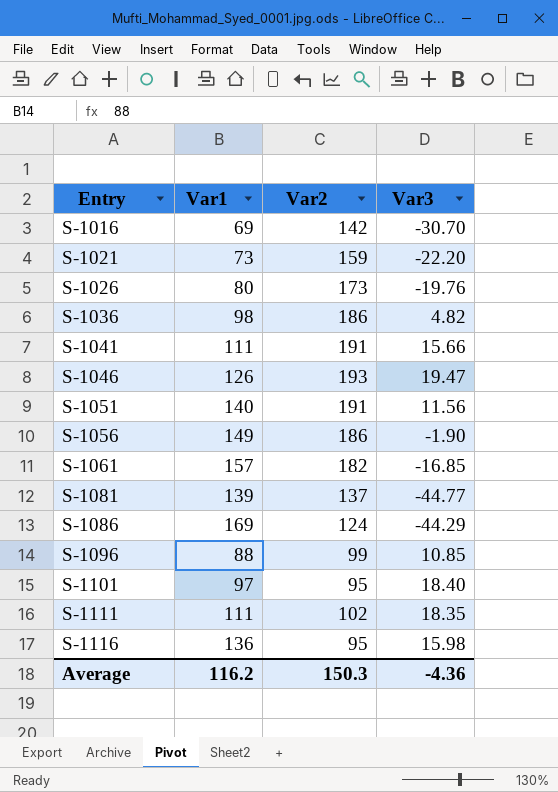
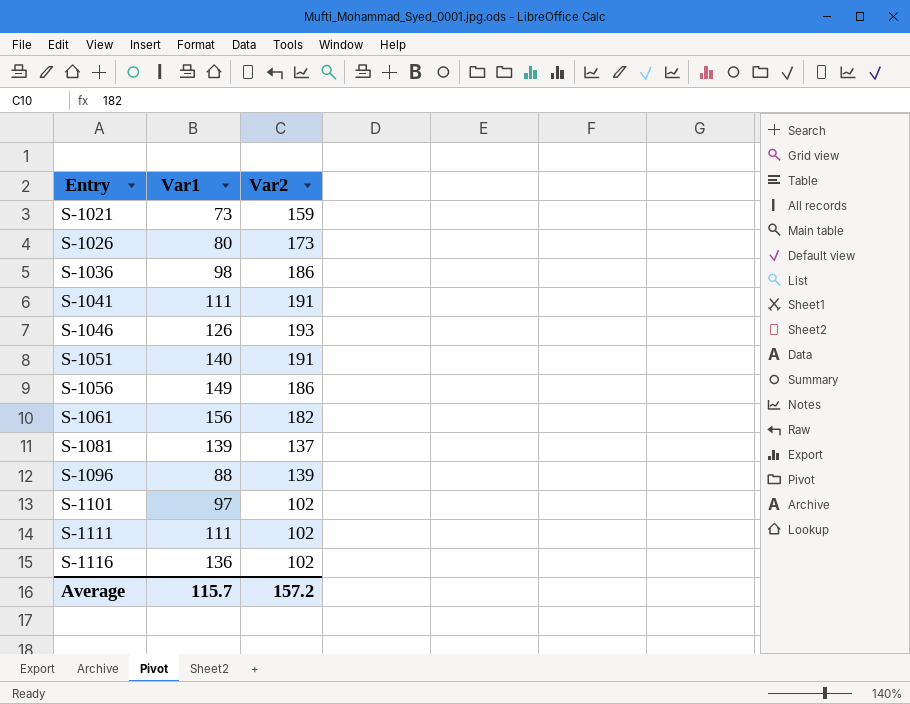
column Var3 | position: 4 -> none
row S-1016: 69 | 142 | -30.70 -> none
row S-1086: 169 | 124 | -44.29 -> none
S-1061 | Var1: 157 -> 156
S-1096 | Var2: 99 -> 139
S-1101 | Var2: 95 -> 102
S-1116 | Var2: 95 -> 102
Average | Var1: 116.2 -> 115.7
Average | Var2: 150.3 -> 157.2

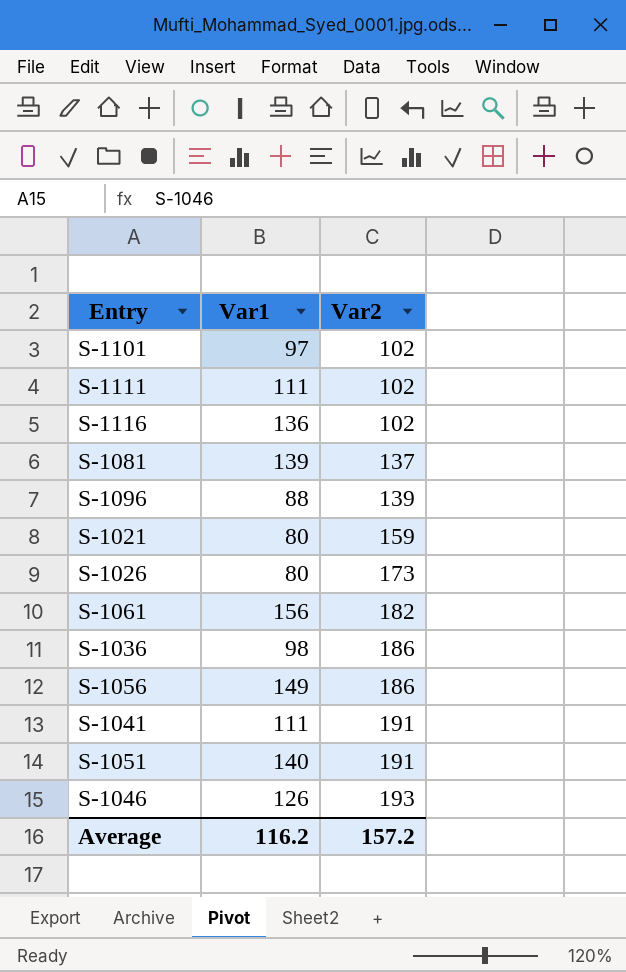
row order: Entry ascending -> Var2 ascending
S-1021 | Var1: 73 -> 80
Average | Var1: 115.7 -> 116.2

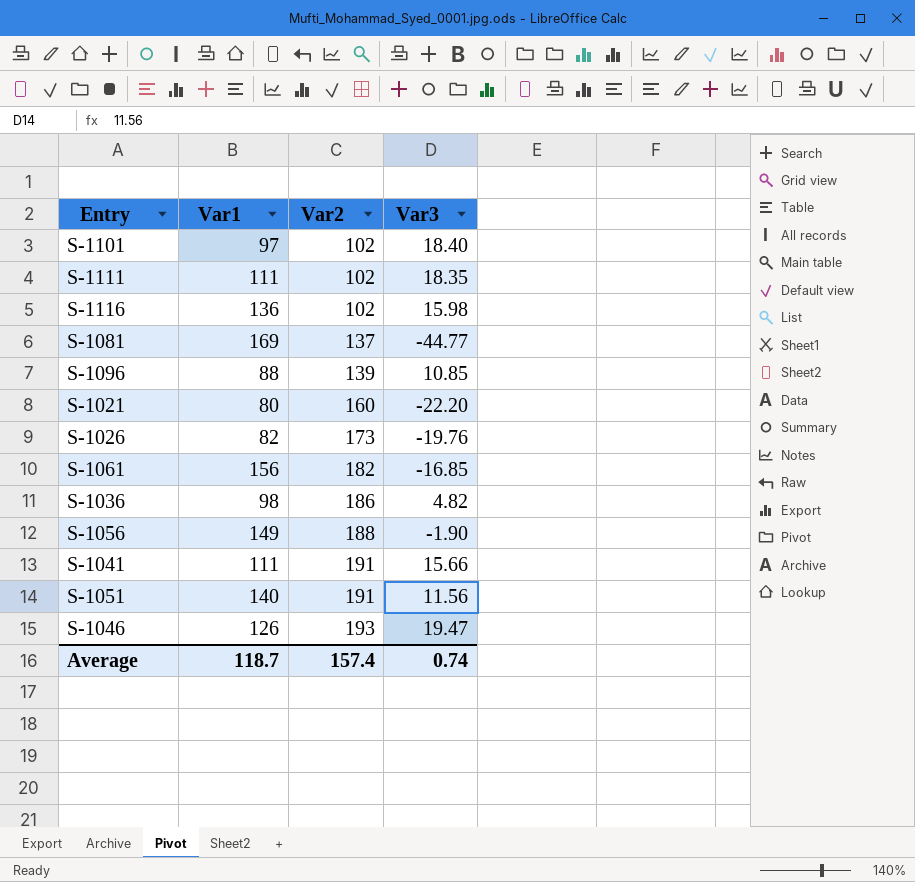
column Var3 | position: none -> 4
S-1081 | Var1: 139 -> 169
S-1021 | Var2: 159 -> 160
S-1026 | Var1: 80 -> 82
S-1056 | Var2: 186 -> 188
Average | Var1: 116.2 -> 118.7
Average | Var2: 157.2 -> 157.4

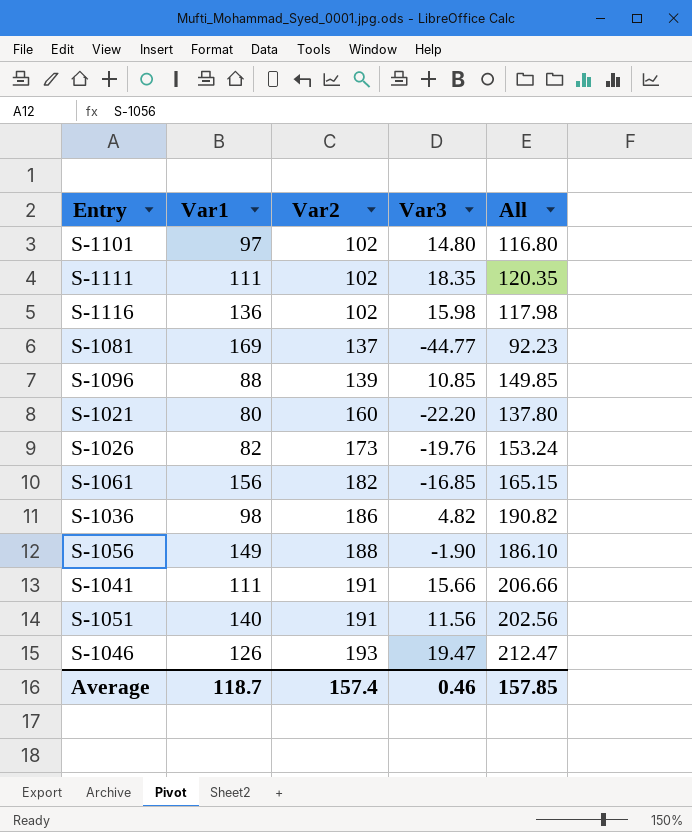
column All | formula: none -> [Var2] + [Var3]
S-1101 | Var3: 18.40 -> 14.80
Average | Var3: 0.74 -> 0.46

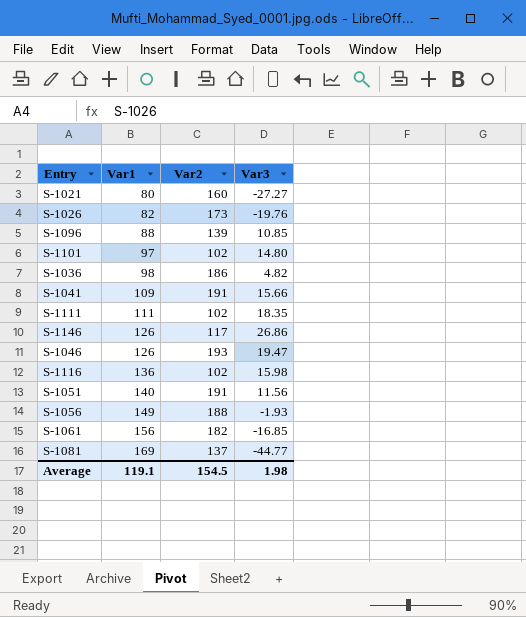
row order: Var2 ascending -> Var1 ascending
column All | formula: [Var2] + [Var3] -> none
S-1021 | Var3: -22.20 -> -27.27
S-1041 | Var1: 111 -> 109
row S-1146: none -> 126 | 117 | 26.86
S-1056 | Var3: -1.90 -> -1.93
Average | Var1: 118.7 -> 119.1
Average | Var2: 157.4 -> 154.5
Average | Var3: 0.46 -> 1.98

